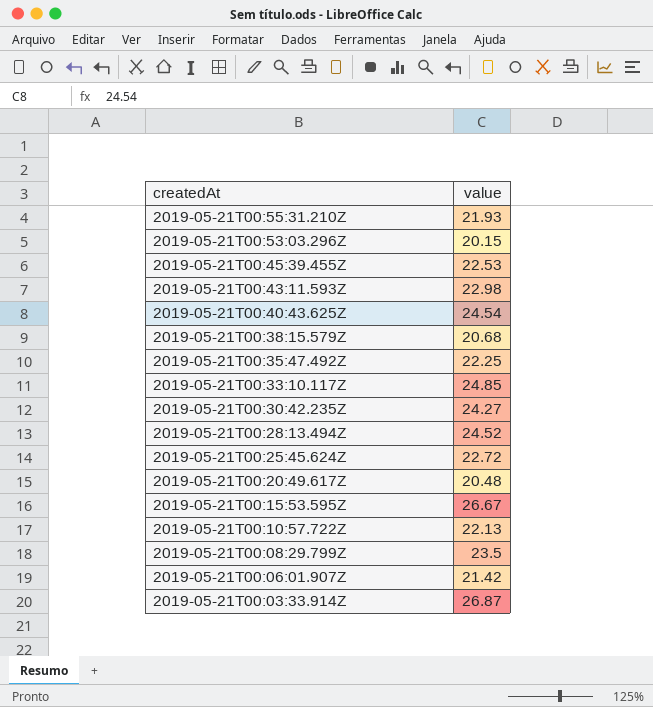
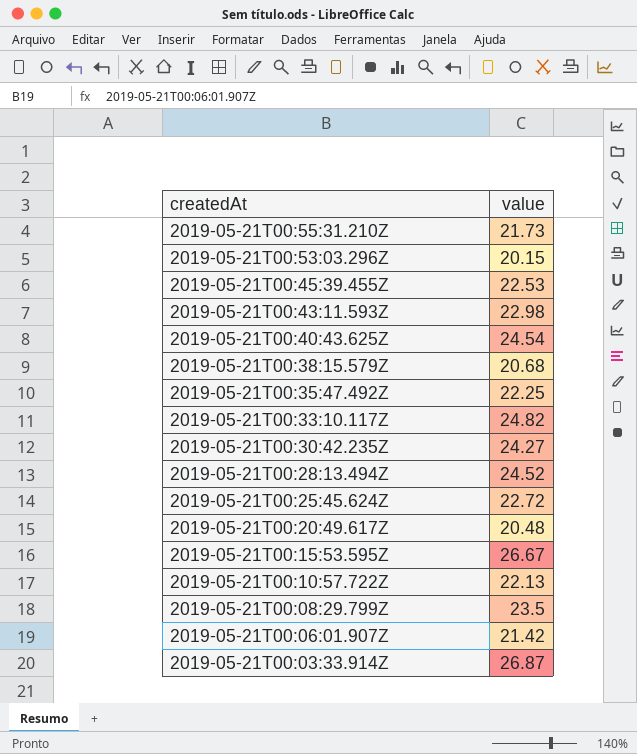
2019-05-21T00:55:31.210Z | value: 21.93 -> 21.73
2019-05-21T00:33:10.117Z | value: 24.85 -> 24.82

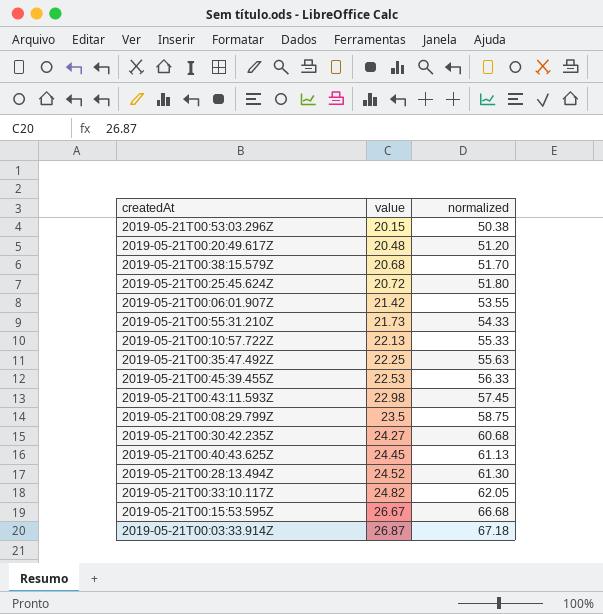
row order: createdAt descending -> value ascending
column normalized | formula: none -> [value] * 2.5
2019-05-21T00:25:45.624Z | value: 22.72 -> 20.72
2019-05-21T00:40:43.625Z | value: 24.54 -> 24.45

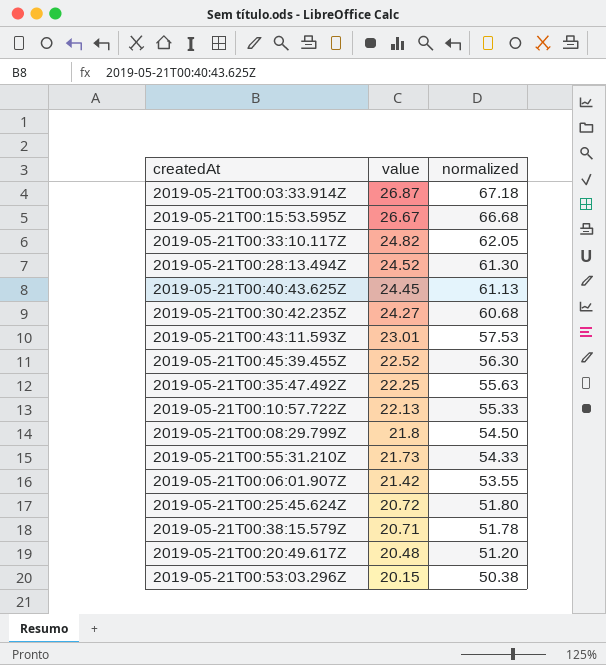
row order: value ascending -> value descending
2019-05-21T00:43:11.593Z | value: 22.98 -> 23.01
2019-05-21T00:43:11.593Z | normalized: 57.45 -> 57.53
2019-05-21T00:45:39.455Z | value: 22.53 -> 22.52
2019-05-21T00:45:39.455Z | normalized: 56.33 -> 56.30
2019-05-21T00:08:29.799Z | value: 23.5 -> 21.8
2019-05-21T00:08:29.799Z | normalized: 58.75 -> 54.50
2019-05-21T00:38:15.579Z | value: 20.68 -> 20.71
2019-05-21T00:38:15.579Z | normalized: 51.70 -> 51.78

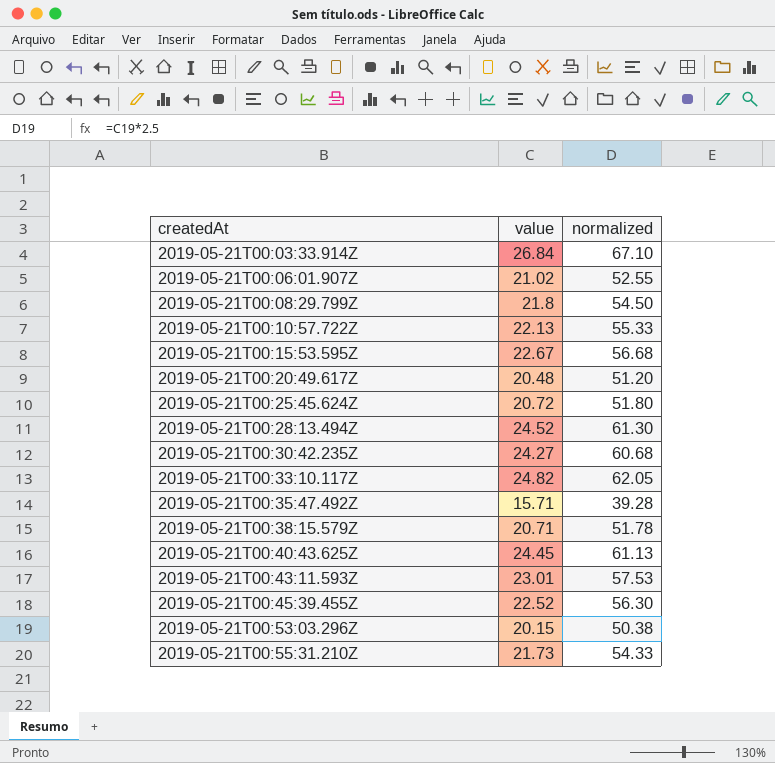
row order: value descending -> createdAt ascending
2019-05-21T00:03:33.914Z | value: 26.87 -> 26.84
2019-05-21T00:03:33.914Z | normalized: 67.18 -> 67.10
2019-05-21T00:06:01.907Z | value: 21.42 -> 21.02
2019-05-21T00:06:01.907Z | normalized: 53.55 -> 52.55
2019-05-21T00:15:53.595Z | value: 26.67 -> 22.67
2019-05-21T00:15:53.595Z | normalized: 66.68 -> 56.68
2019-05-21T00:35:47.492Z | value: 22.25 -> 15.71
2019-05-21T00:35:47.492Z | normalized: 55.63 -> 39.28

